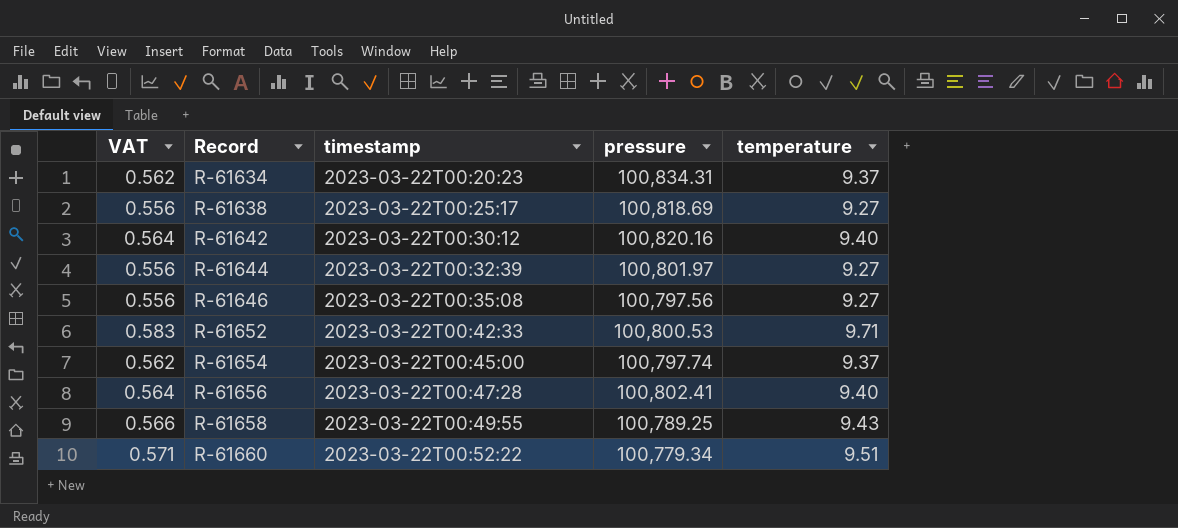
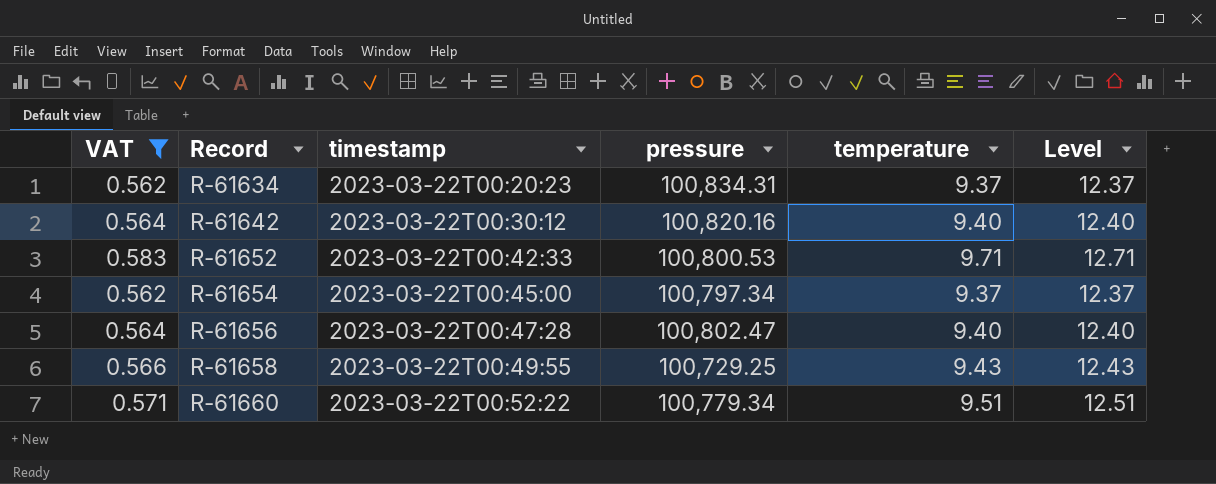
filter: none -> VAT != 0.556
column Level | formula: none -> [temperature] + 3
R-61654 | pressure: 100,797.74 -> 100,797.34
R-61656 | pressure: 100,802.41 -> 100,802.47
R-61658 | pressure: 100,789.25 -> 100,729.25

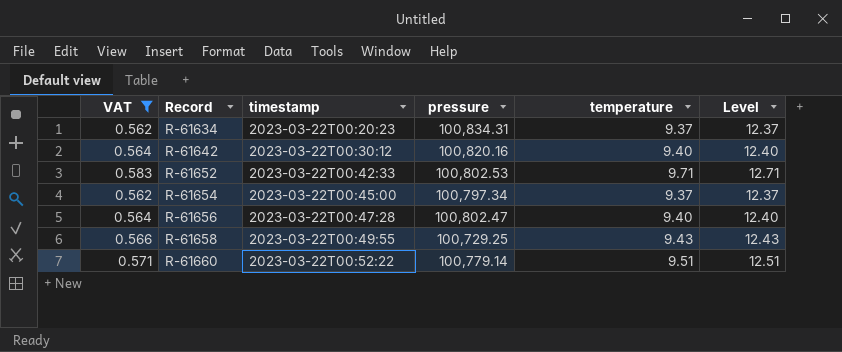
R-61652 | pressure: 100,800.53 -> 100,802.53
R-61660 | pressure: 100,779.34 -> 100,779.14

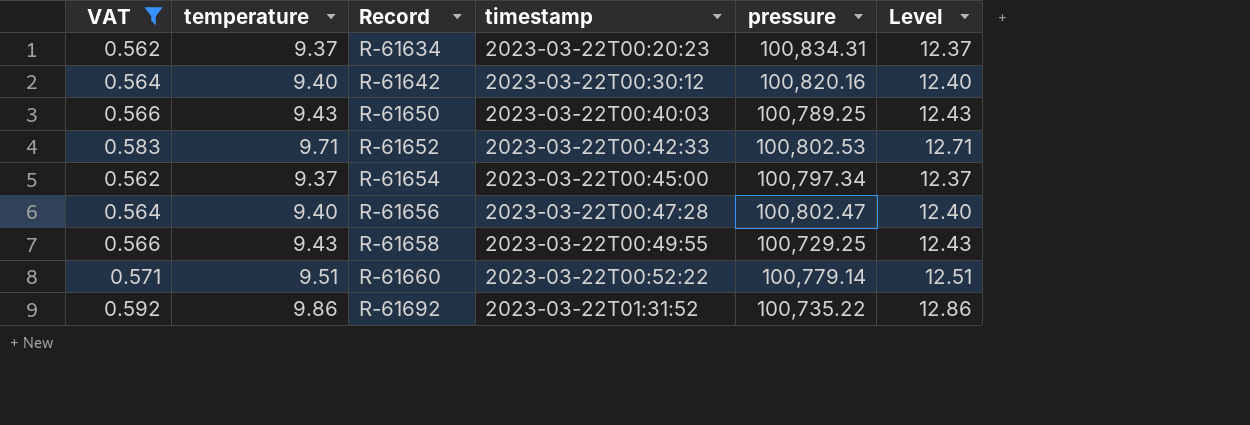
column temperature | position: 5 -> 2
row R-61650: none -> 0.566 | 9.43 | 2023-03-22T00:40:03 | 100,789.25 | 12.43
row R-61692: none -> 0.592 | 9.86 | 2023-03-22T01:31:52 | 100,735.22 | 12.86

